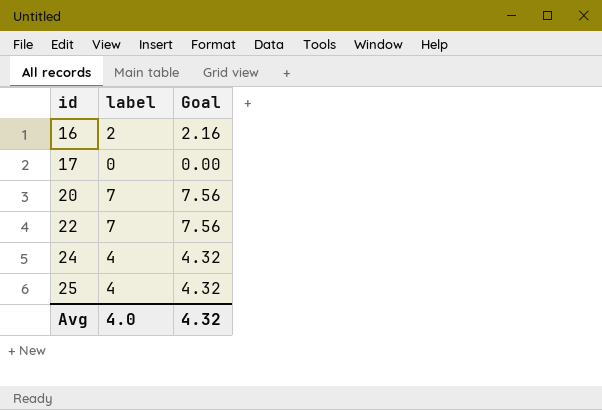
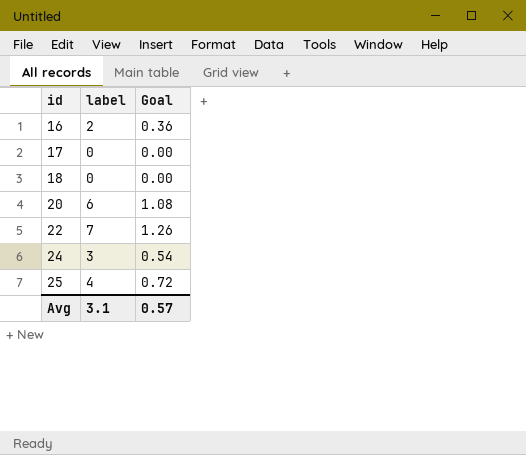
column Goal | formula: [label] * 1.08 -> [label] * 0.18
row 18: none -> 0 | 0.00
20 | label: 7 -> 6
24 | label: 4 -> 3
Avg | label: 4.0 -> 3.1
Avg | Goal: 4.32 -> 0.57

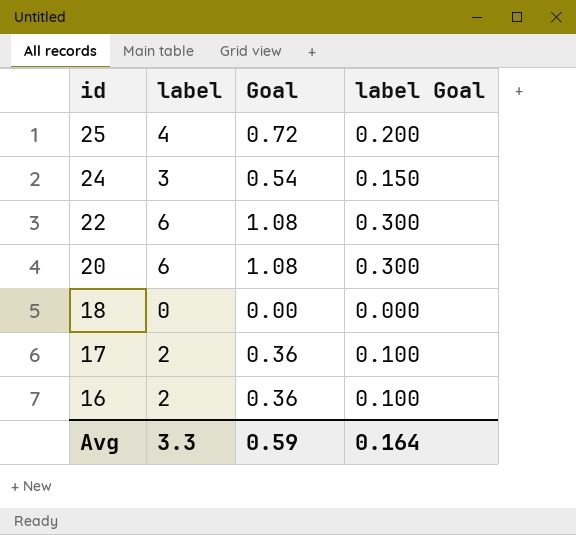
row order: id ascending -> id descending
column label Goal | formula: none -> [label] * 0.05
22 | label: 7 -> 6
22 | Goal: 1.26 -> 1.08
17 | label: 0 -> 2
17 | Goal: 0.00 -> 0.36
Avg | label: 3.1 -> 3.3
Avg | Goal: 0.57 -> 0.59

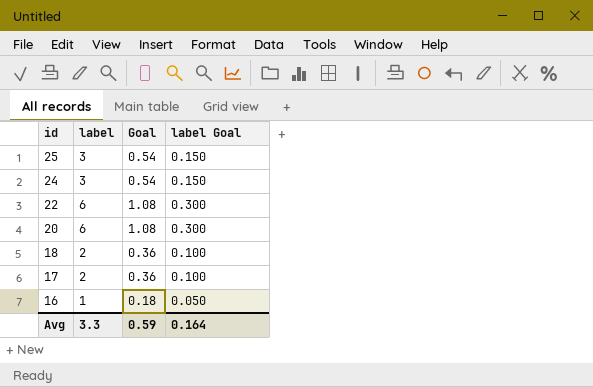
25 | label: 4 -> 3
25 | Goal: 0.72 -> 0.54
25 | label Goal: 0.200 -> 0.150
18 | label: 0 -> 2
18 | Goal: 0.00 -> 0.36
18 | label Goal: 0.000 -> 0.100
16 | label: 2 -> 1
16 | Goal: 0.36 -> 0.18
16 | label Goal: 0.100 -> 0.050

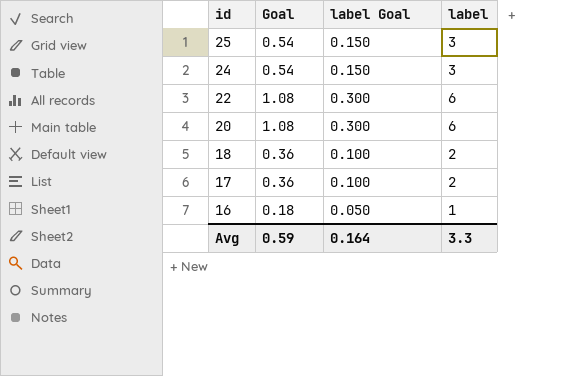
column label | position: 2 -> 4

